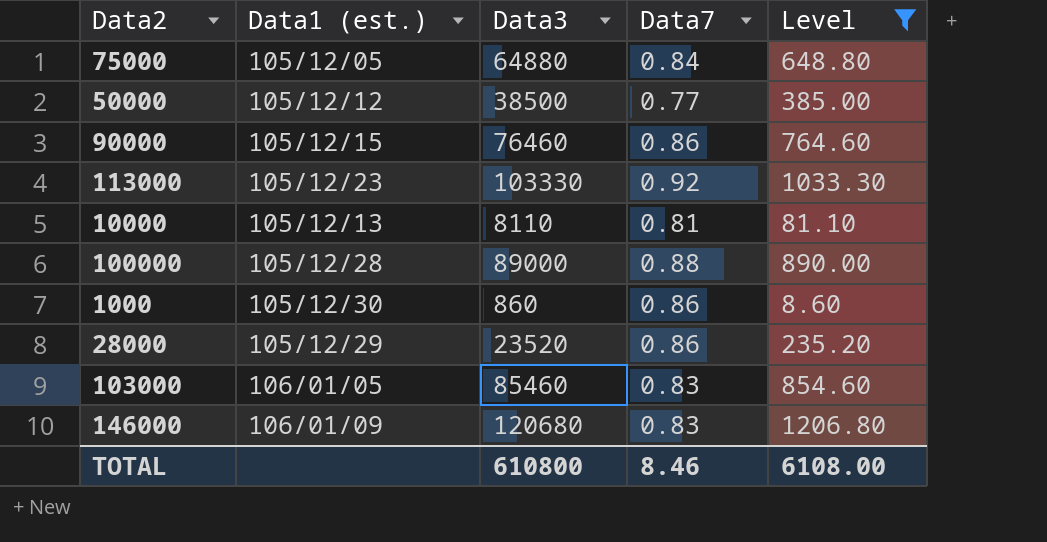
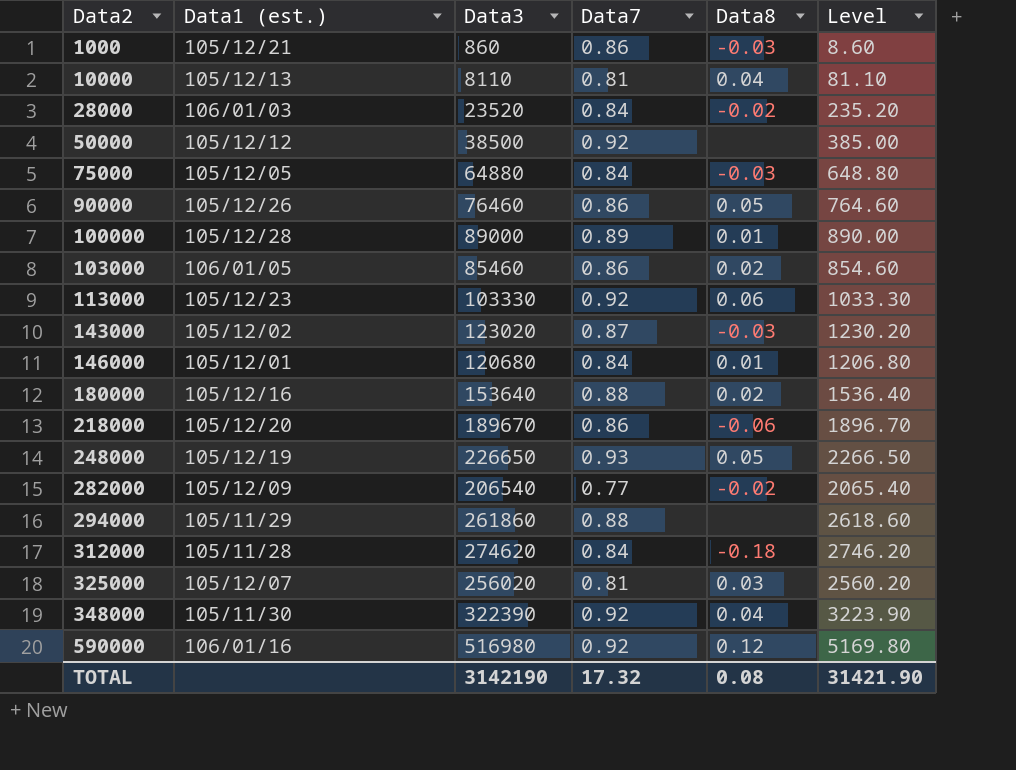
filter: Level <= 1206.80 -> none
row order: none -> Data2 ascending
column Data8 | position: none -> 5
1000 | Data1 (est.): 105/12/30 -> 105/12/21
28000 | Data1 (est.): 105/12/29 -> 106/01/03
28000 | Data7: 0.86 -> 0.84
50000 | Data7: 0.77 -> 0.92
90000 | Data1 (est.): 105/12/15 -> 105/12/26
100000 | Data7: 0.88 -> 0.89
103000 | Data7: 0.83 -> 0.86
146000 | Data1 (est.): 106/01/09 -> 105/12/01
146000 | Data7: 0.83 -> 0.84
TOTAL | Data3: 610800 -> 3142190
TOTAL | Data7: 8.46 -> 17.32
TOTAL | Level: 6108.00 -> 31421.90

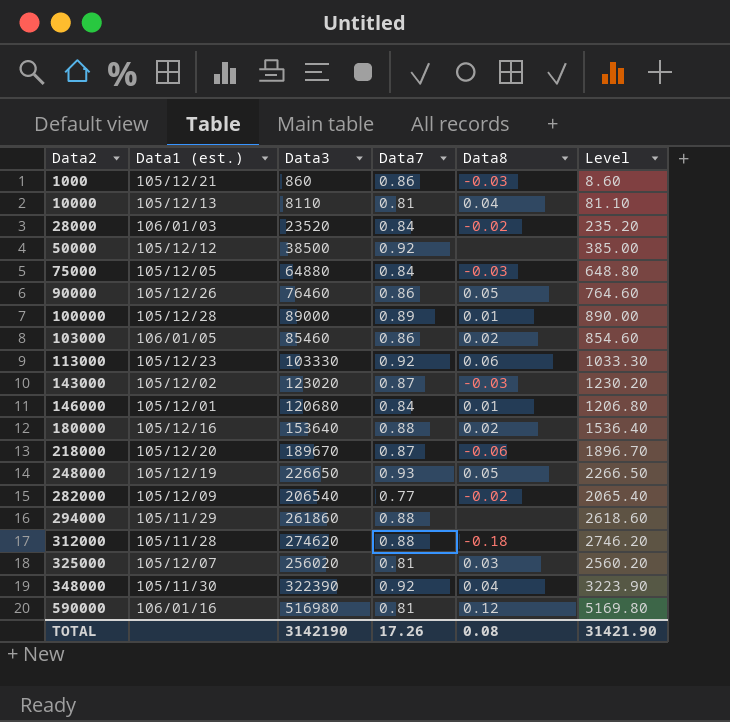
218000 | Data7: 0.86 -> 0.87
312000 | Data7: 0.84 -> 0.88
590000 | Data7: 0.92 -> 0.81
TOTAL | Data7: 17.32 -> 17.26

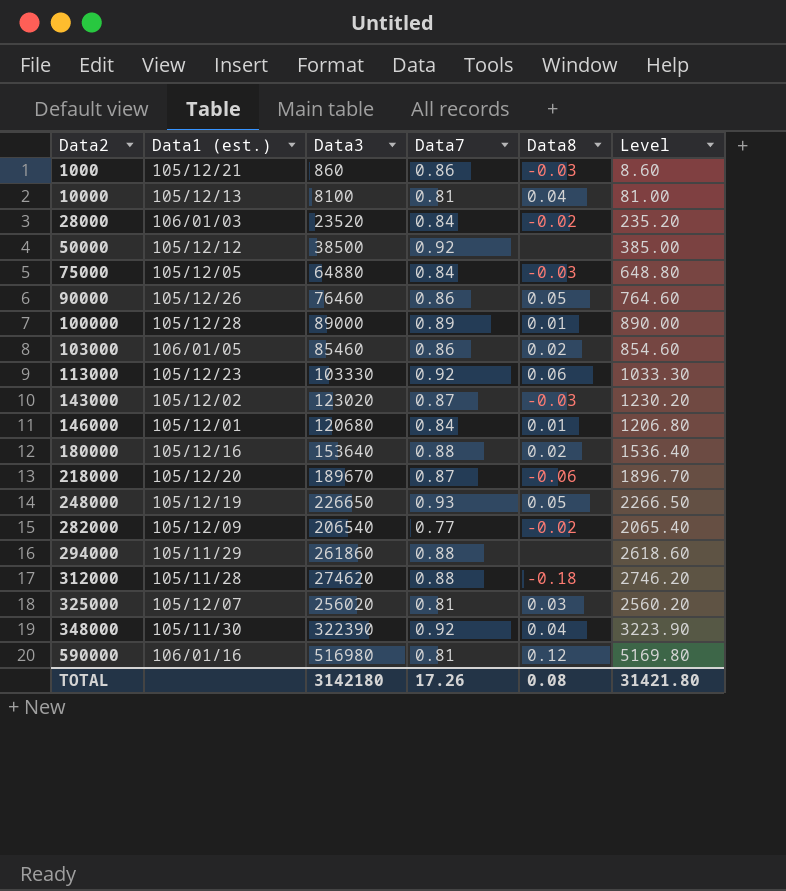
10000 | Data3: 8110 -> 8100
10000 | Level: 81.10 -> 81.00
TOTAL | Data3: 3142190 -> 3142180
TOTAL | Level: 31421.90 -> 31421.80

